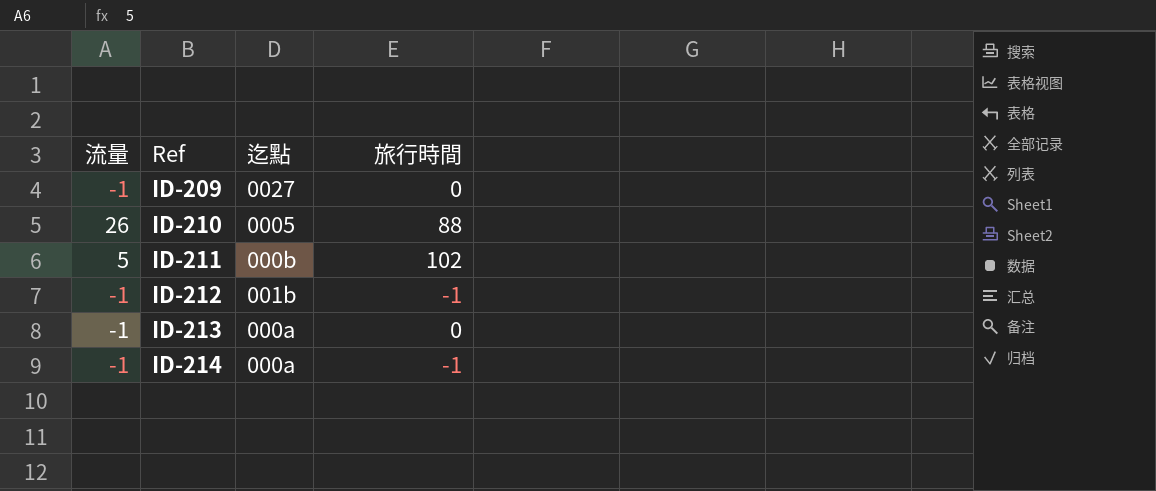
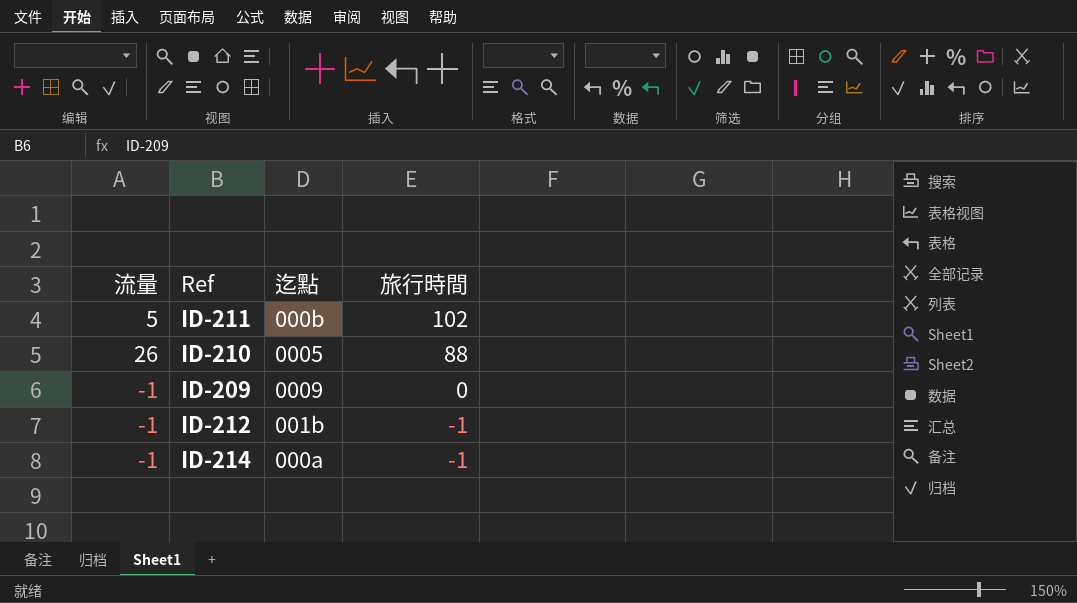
row order: Ref ascending -> 旅行時間 descending
row ID-213: -1 | 000a | 0 -> none
ID-209 | 迄點: 0027 -> 0009

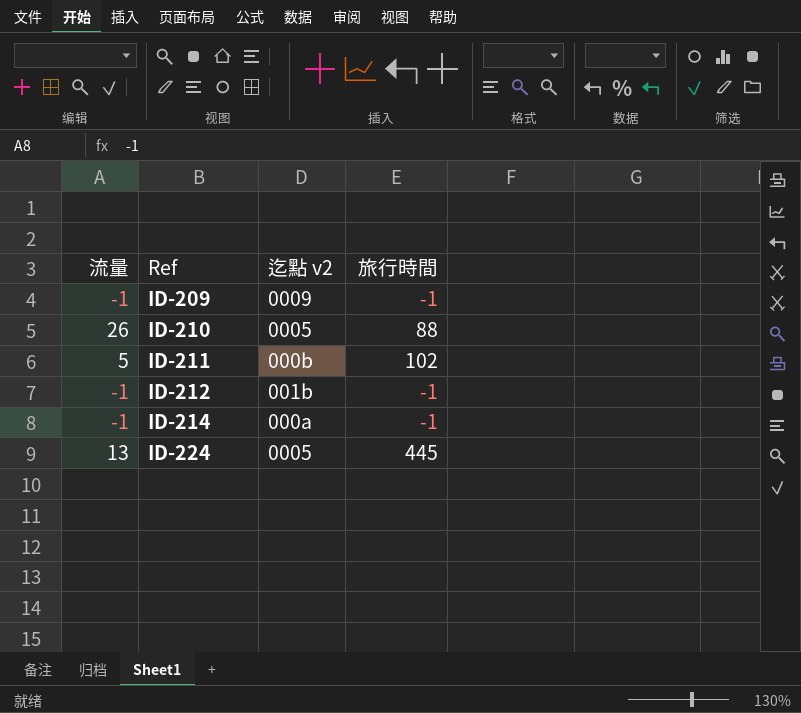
row order: 旅行時間 descending -> Ref ascending
column name: 迄點 -> 迄點 v2
ID-209 | 旅行時間: 0 -> -1
row ID-224: none -> 13 | 0005 | 445

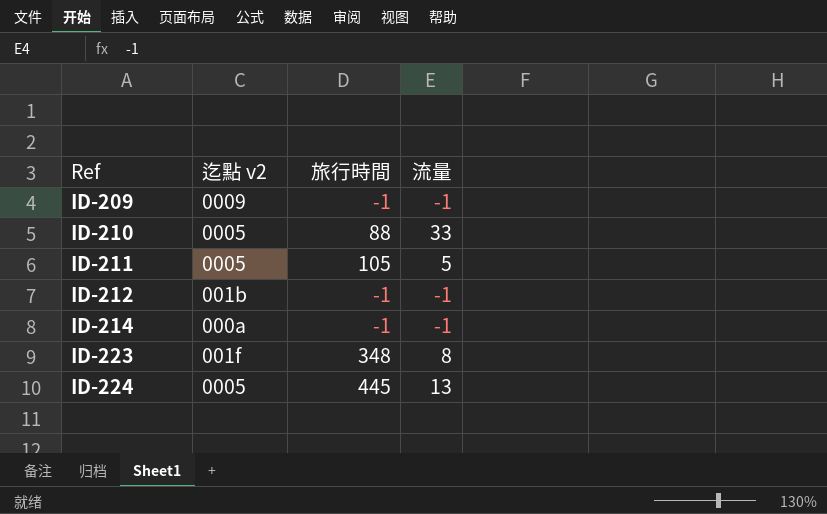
column 流量 | position: 1 -> 4
ID-210 | 流量: 26 -> 33
ID-211 | 迄點 v2: 000b -> 0005
ID-211 | 旅行時間: 102 -> 105
row ID-223: none -> 001f | 348 | 8

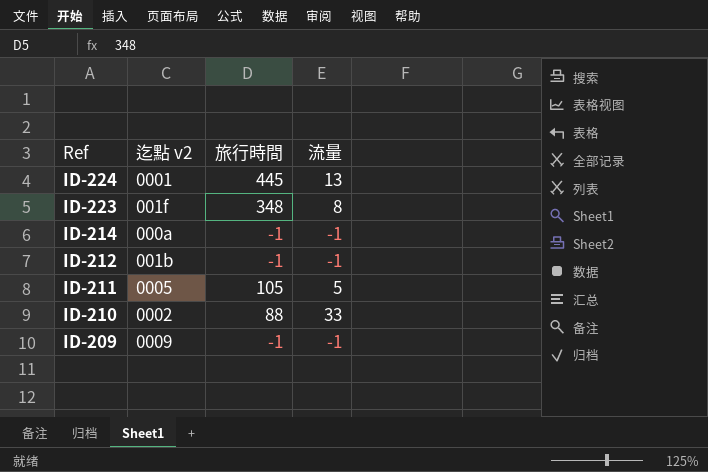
row order: Ref ascending -> Ref descending
ID-224 | 迄點 v2: 0005 -> 0001
ID-210 | 迄點 v2: 0005 -> 0002

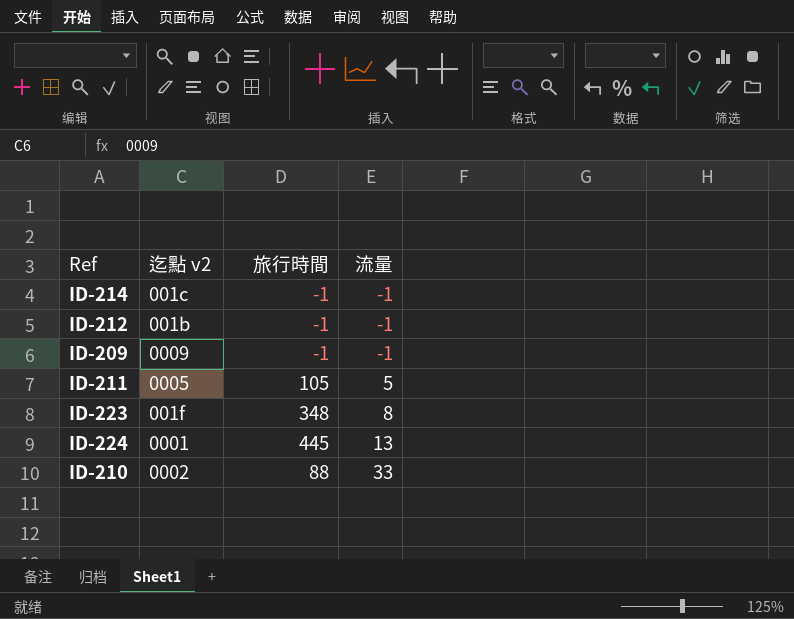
row order: Ref descending -> 流量 ascending
ID-214 | 迄點 v2: 000a -> 001c

